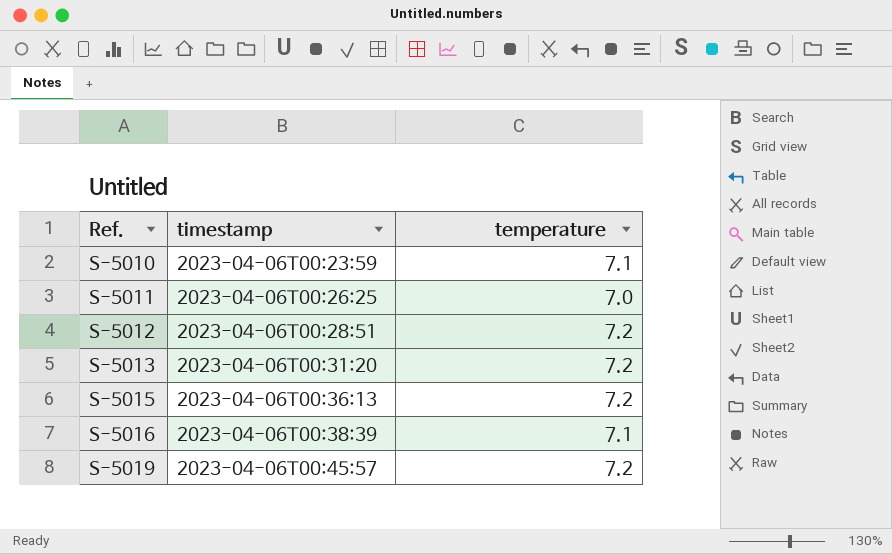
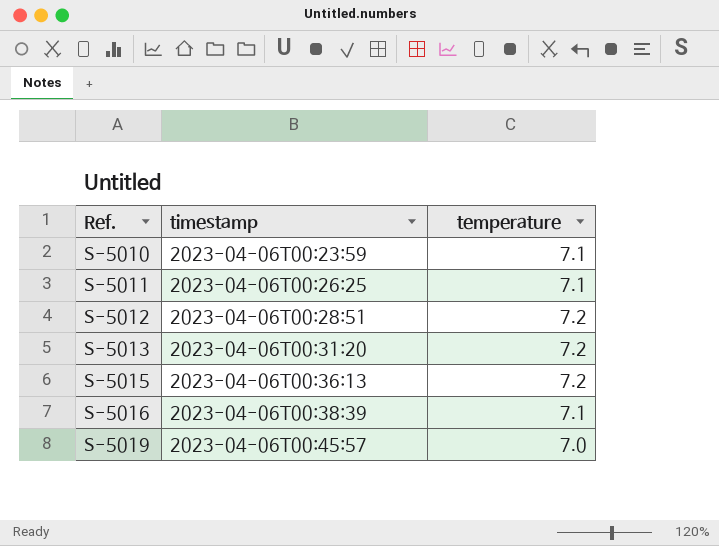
S-5011 | temperature: 7.0 -> 7.1
S-5019 | temperature: 7.2 -> 7.0

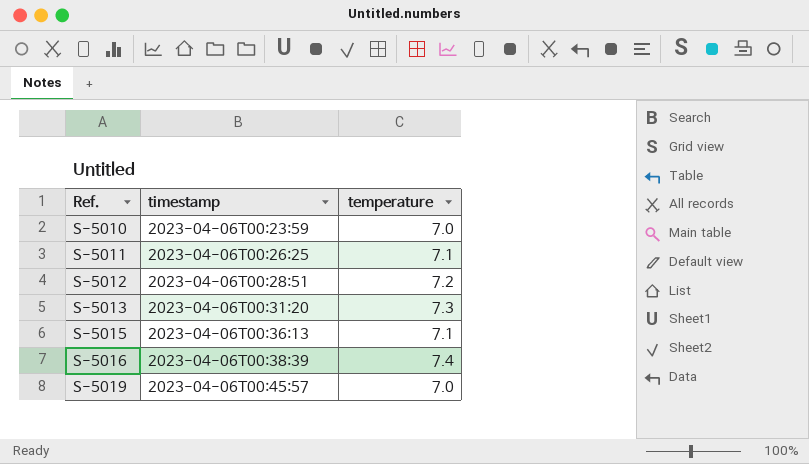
S-5010 | temperature: 7.1 -> 7.0
S-5013 | temperature: 7.2 -> 7.3
S-5015 | temperature: 7.2 -> 7.1
S-5016 | temperature: 7.1 -> 7.4

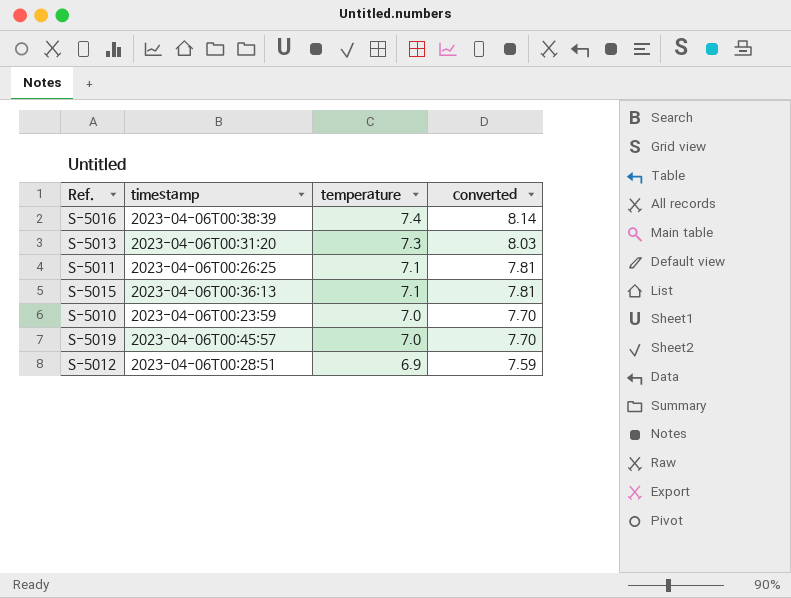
row order: Ref. ascending -> temperature descending
column converted | formula: none -> [temperature] * 1.1
S-5012 | temperature: 7.2 -> 6.9

